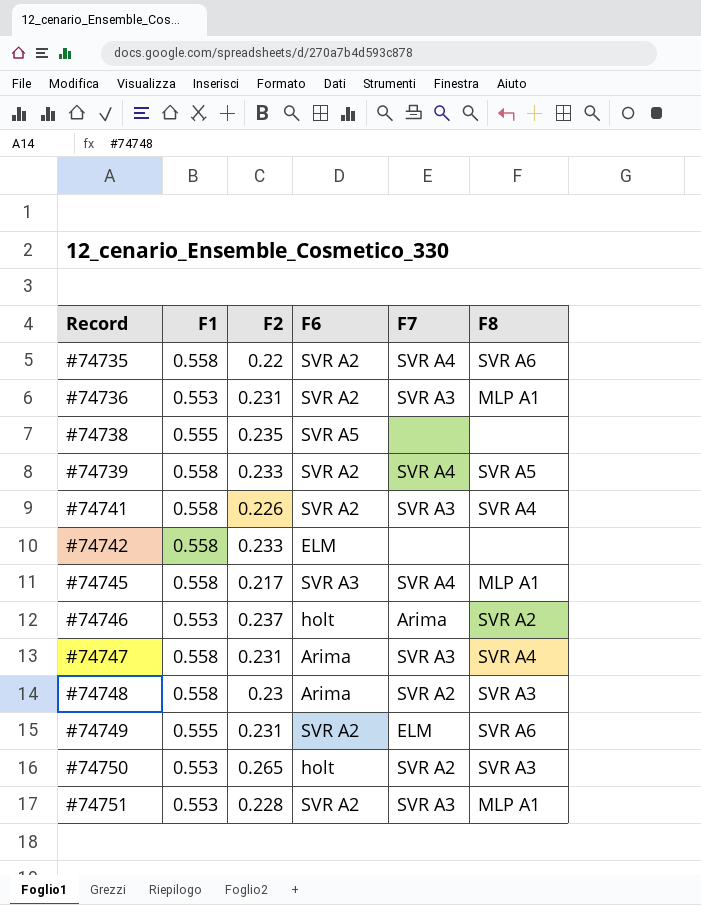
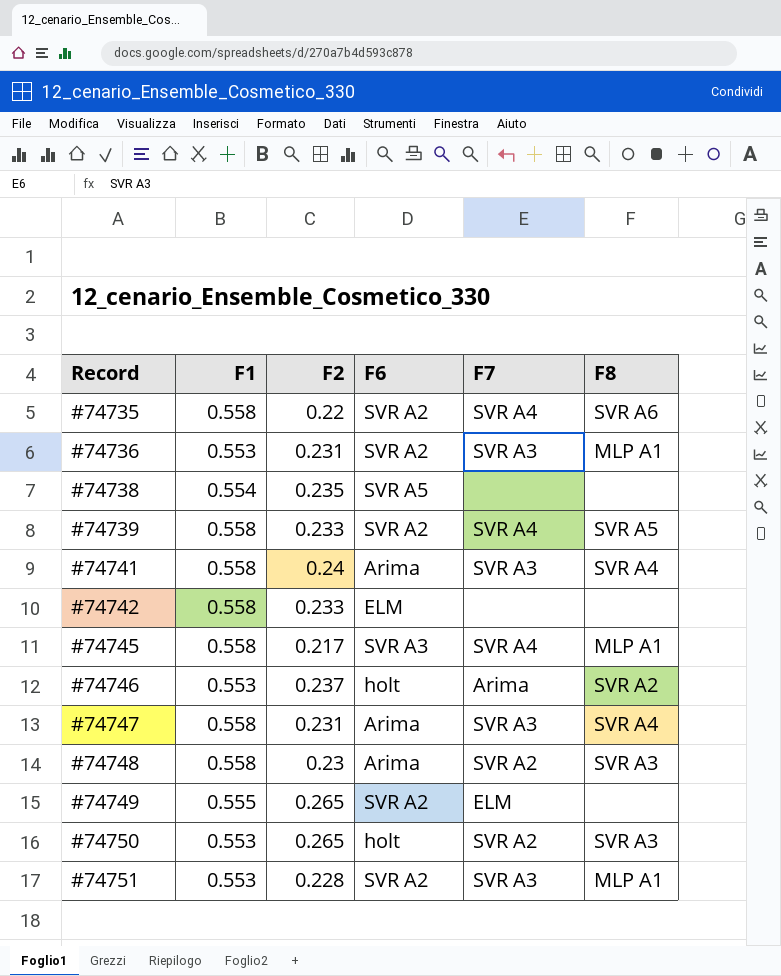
#74738 | F1: 0.555 -> 0.554
#74741 | F2: 0.226 -> 0.24
#74741 | F6: SVR A2 -> Arima
#74749 | F2: 0.231 -> 0.265
#74749 | F8: SVR A6 -> none

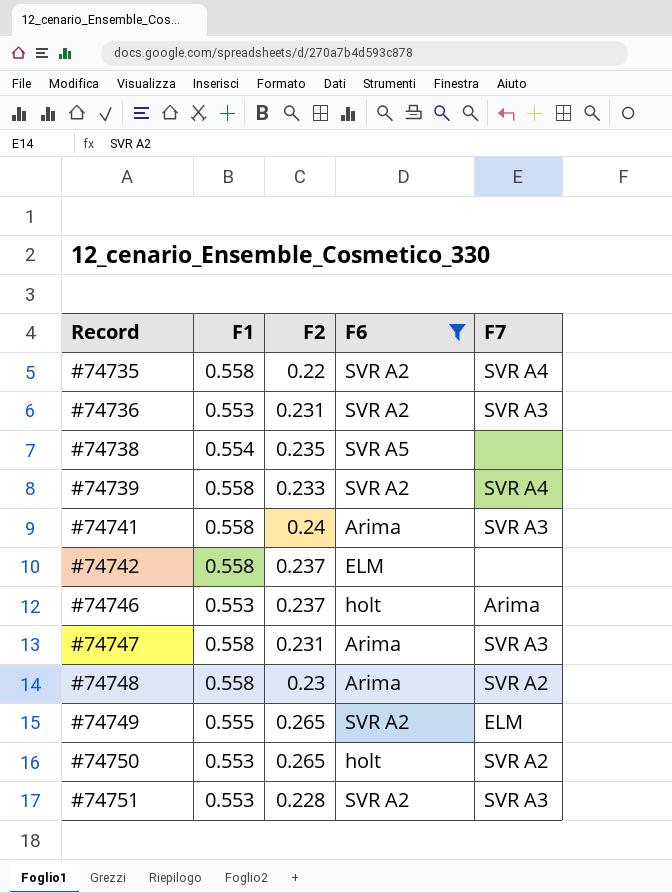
filter: none -> F6 != SVR A3
column F8 | position: 6 -> none
#74742 | F2: 0.233 -> 0.237

